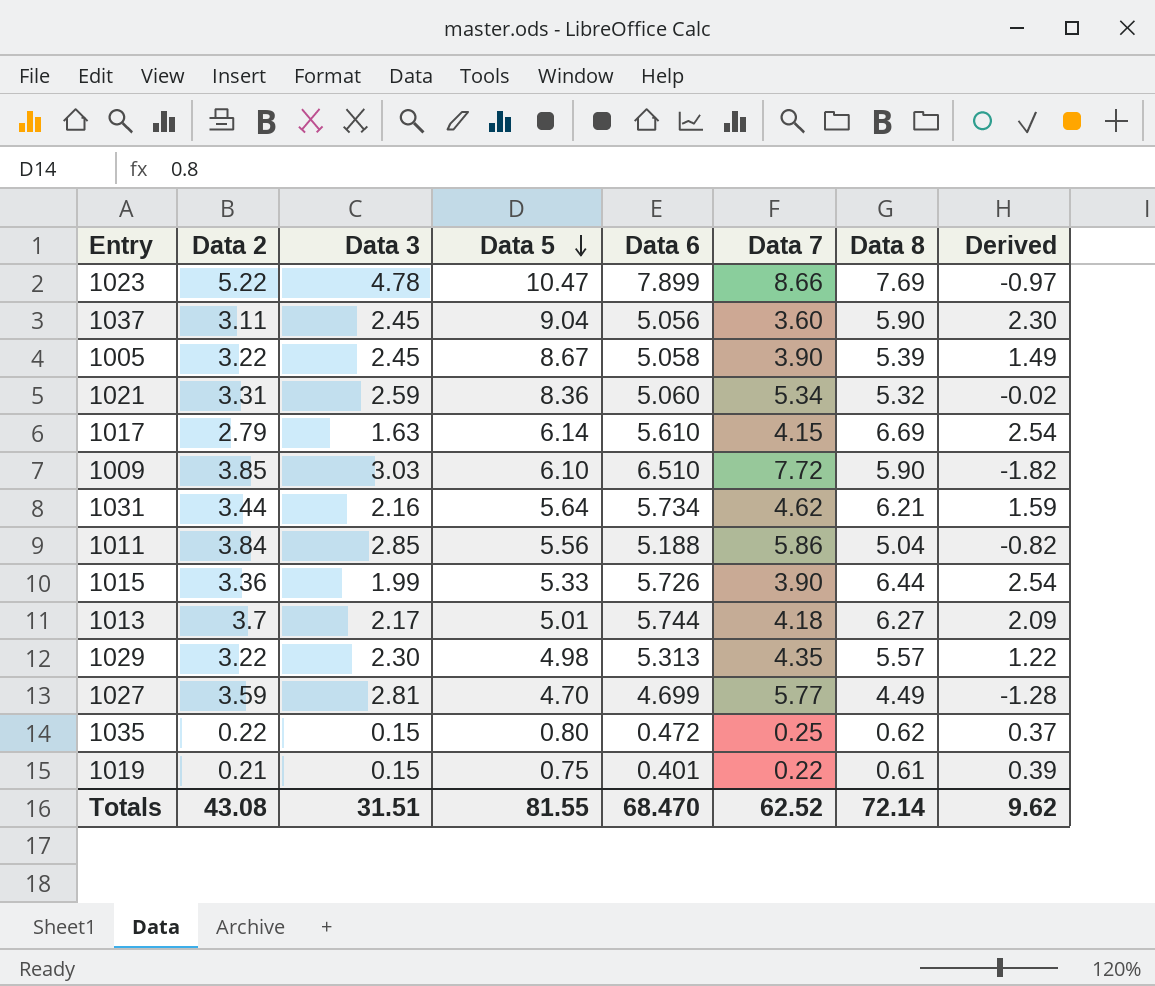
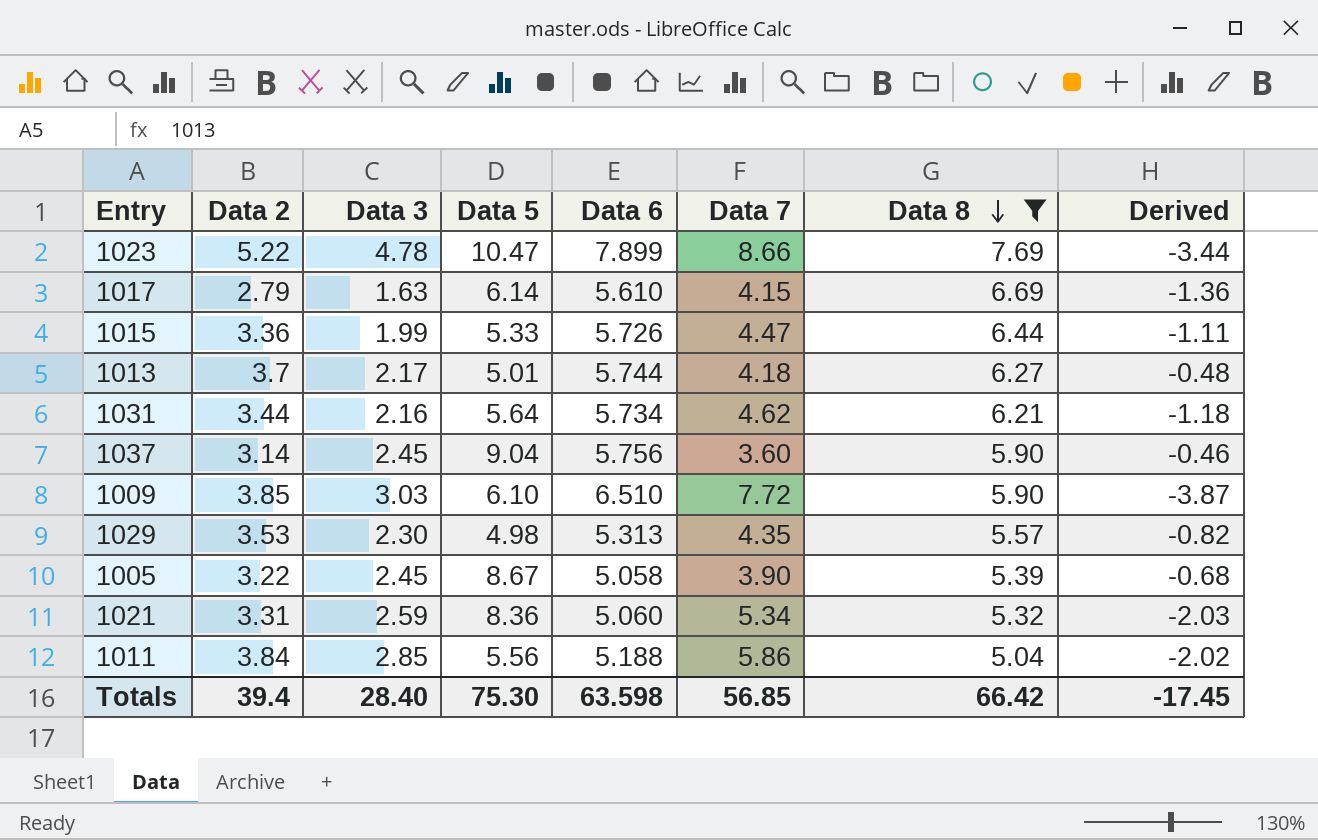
filter: none -> Data 8 >= 5.04
row order: Data 5 descending -> Data 8 descending
column Derived | formula: [Data 8] - [Data 7] -> [Data 2] - [Data 7]
1015 | Data 7: 3.90 -> 4.47
1037 | Data 2: 3.11 -> 3.14
1037 | Data 6: 5.056 -> 5.756
1029 | Data 2: 3.22 -> 3.53
Totals | Data 2: 43.08 -> 39.4
Totals | Data 3: 31.51 -> 28.40
Totals | Data 5: 81.55 -> 75.30
Totals | Data 6: 68.470 -> 63.598
Totals | Data 7: 62.52 -> 56.85
Totals | Data 8: 72.14 -> 66.42
Totals | Derived: 9.62 -> -17.45

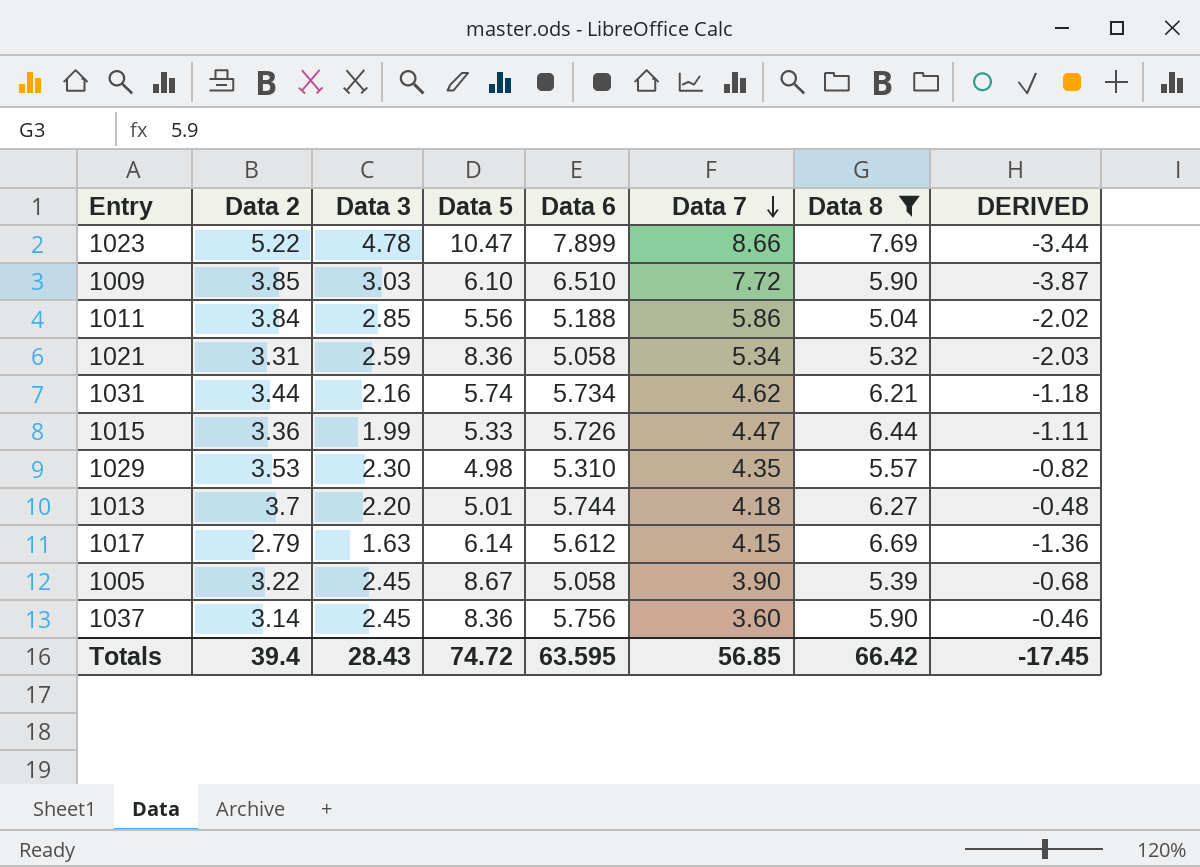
row order: Data 8 descending -> Data 7 descending
column name: Derived -> DERIVED
1021 | Data 6: 5.060 -> 5.058
1031 | Data 5: 5.64 -> 5.74
1029 | Data 6: 5.313 -> 5.310
1013 | Data 3: 2.17 -> 2.20
1017 | Data 6: 5.610 -> 5.612
1037 | Data 5: 9.04 -> 8.36
Totals | Data 3: 28.40 -> 28.43
Totals | Data 5: 75.30 -> 74.72
Totals | Data 6: 63.598 -> 63.595

